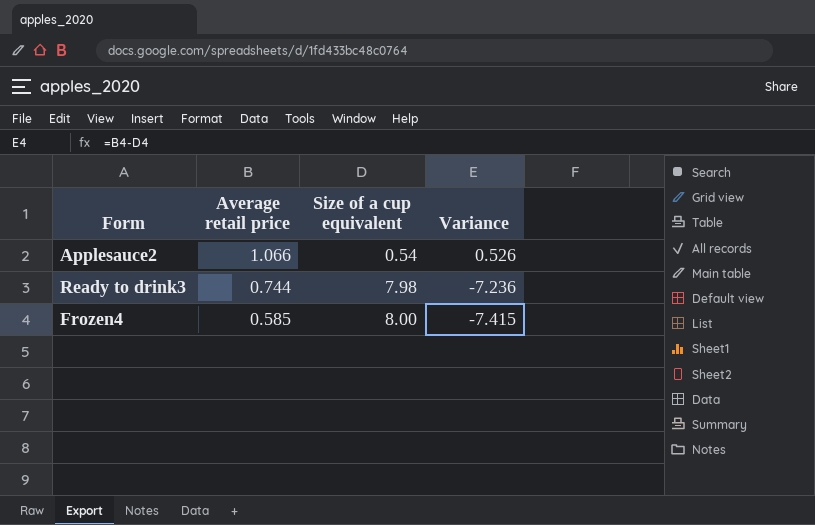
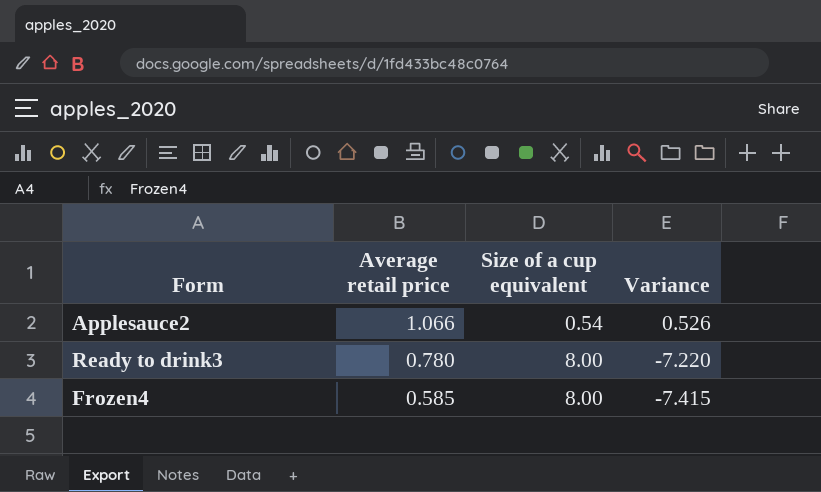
Ready to drink3 | Average retail price: 0.744 -> 0.780
Ready to drink3 | Size of a cup equivalent: 7.98 -> 8.00
Ready to drink3 | Variance: -7.236 -> -7.220

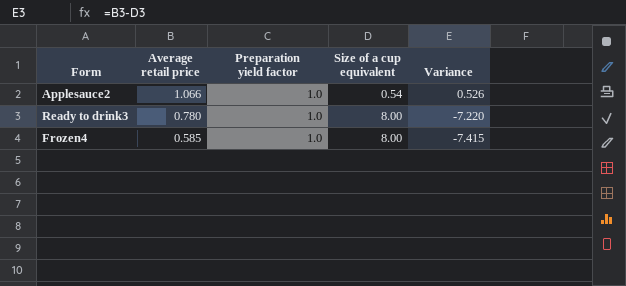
column Preparation yield factor | position: none -> 3

